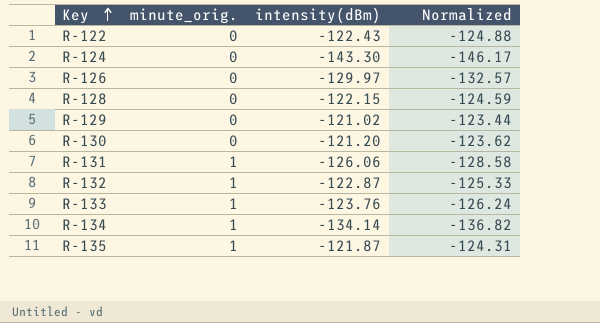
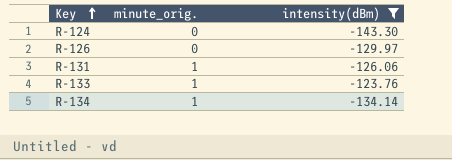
filter: none -> intensity(dBm) <= -123.76
column Normalized | formula: [intensity(dBm)] * 1.02 -> none

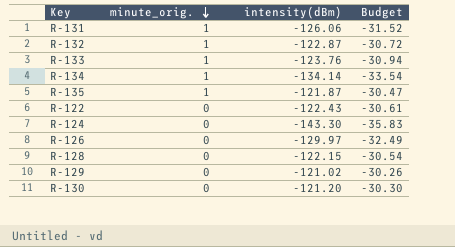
filter: intensity(dBm) <= -123.76 -> none
row order: Key ascending -> minute_orig. descending
column Budget | formula: none -> [intensity(dBm)] * 0.25

